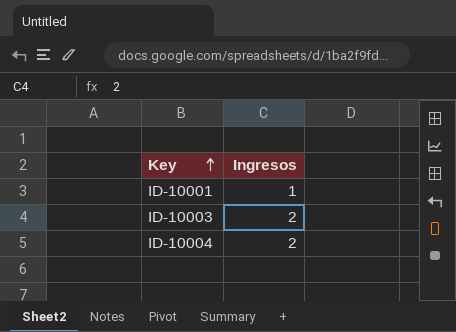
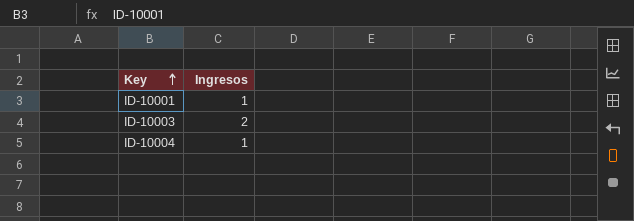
ID-10004 | Ingresos: 2 -> 1

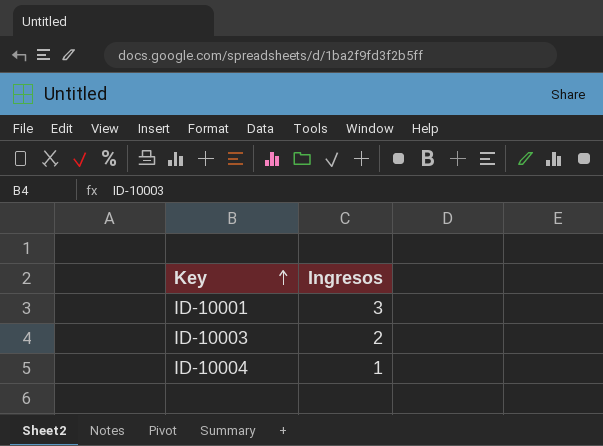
ID-10001 | Ingresos: 1 -> 3

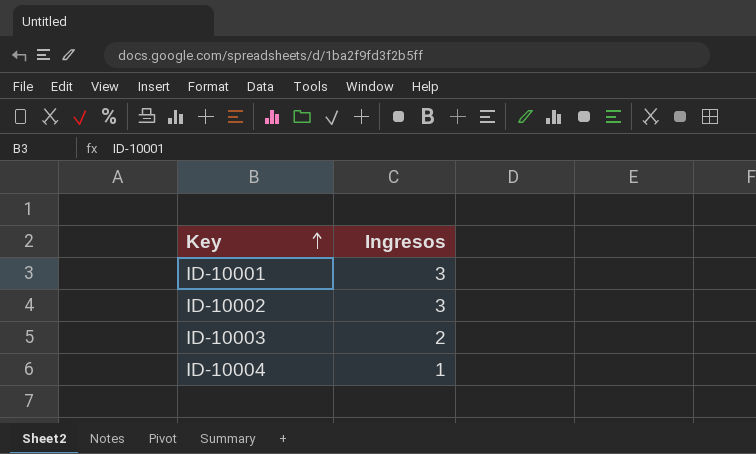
row ID-10002: none -> 3

